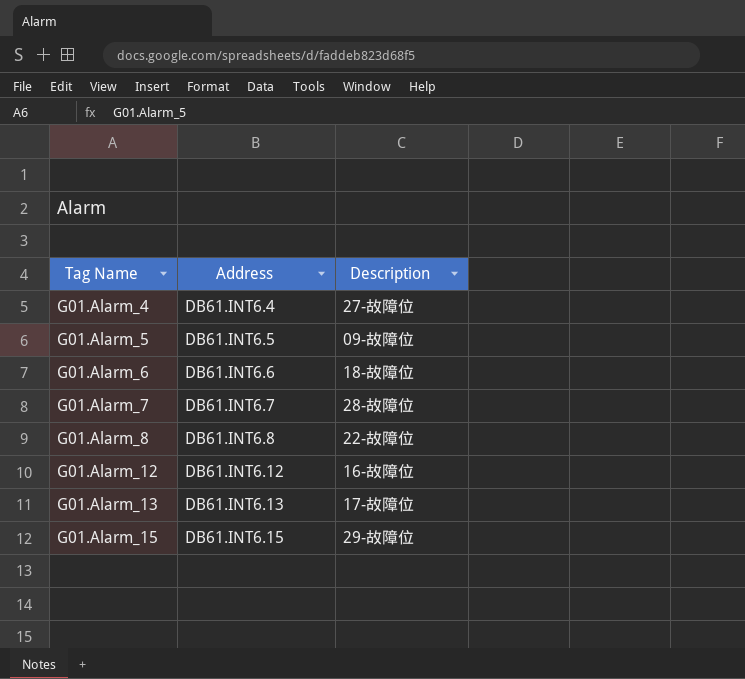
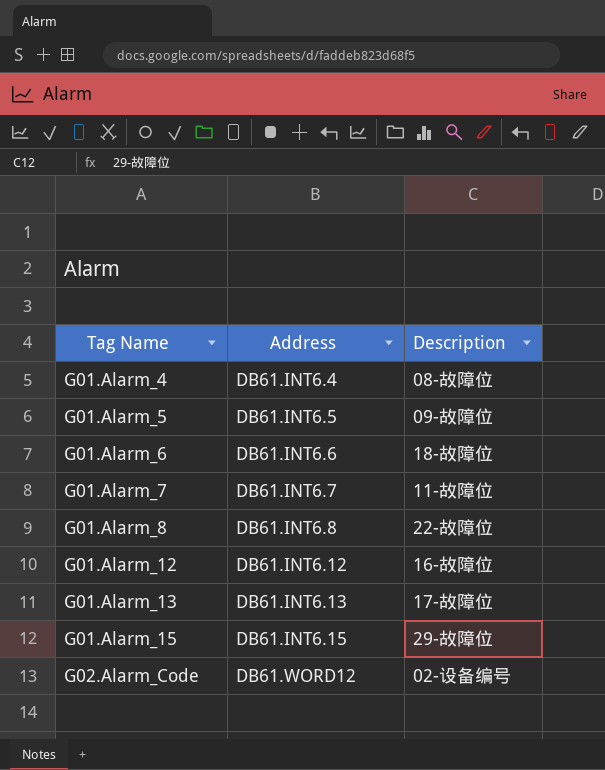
G01.Alarm_4 | Description: 27-故障位 -> 08-故障位
G01.Alarm_7 | Description: 28-故障位 -> 11-故障位
row G02.Alarm_Code: none -> DB61.WORD12 | 02-设备编号

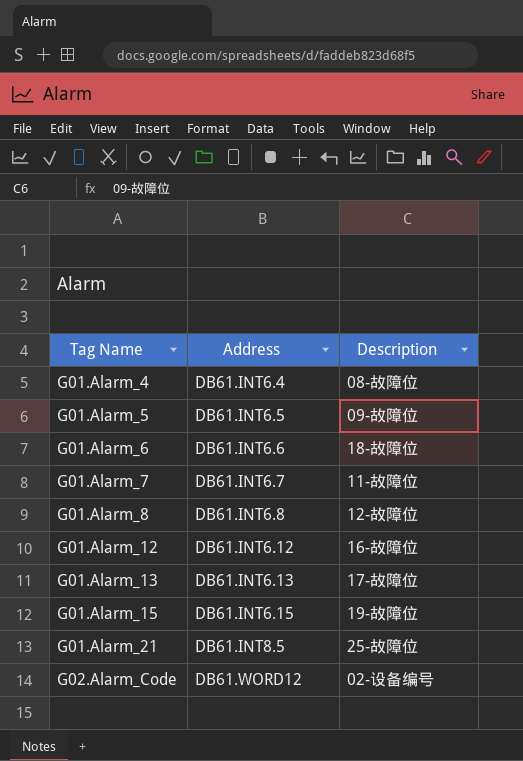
G01.Alarm_8 | Description: 22-故障位 -> 12-故障位
G01.Alarm_15 | Description: 29-故障位 -> 19-故障位
row G01.Alarm_21: none -> DB61.INT8.5 | 25-故障位

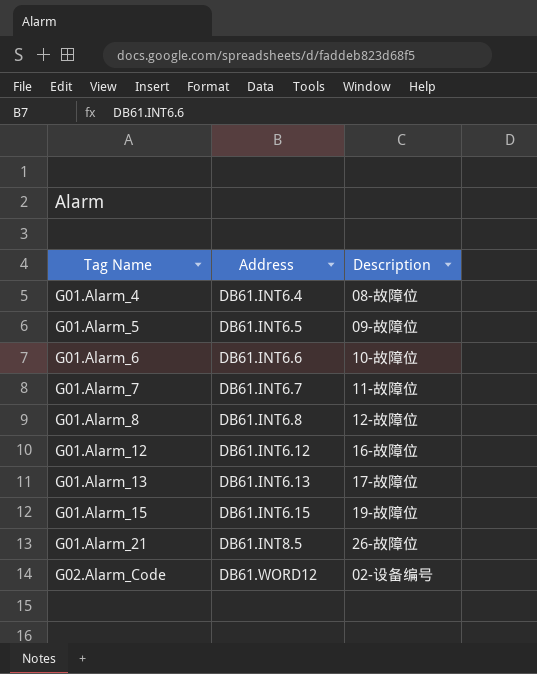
G01.Alarm_6 | Description: 18-故障位 -> 10-故障位
G01.Alarm_21 | Description: 25-故障位 -> 26-故障位

